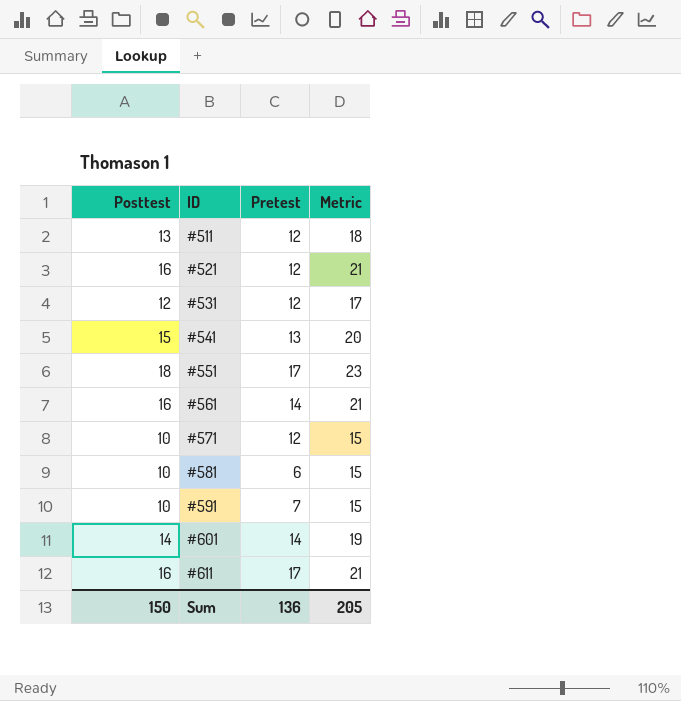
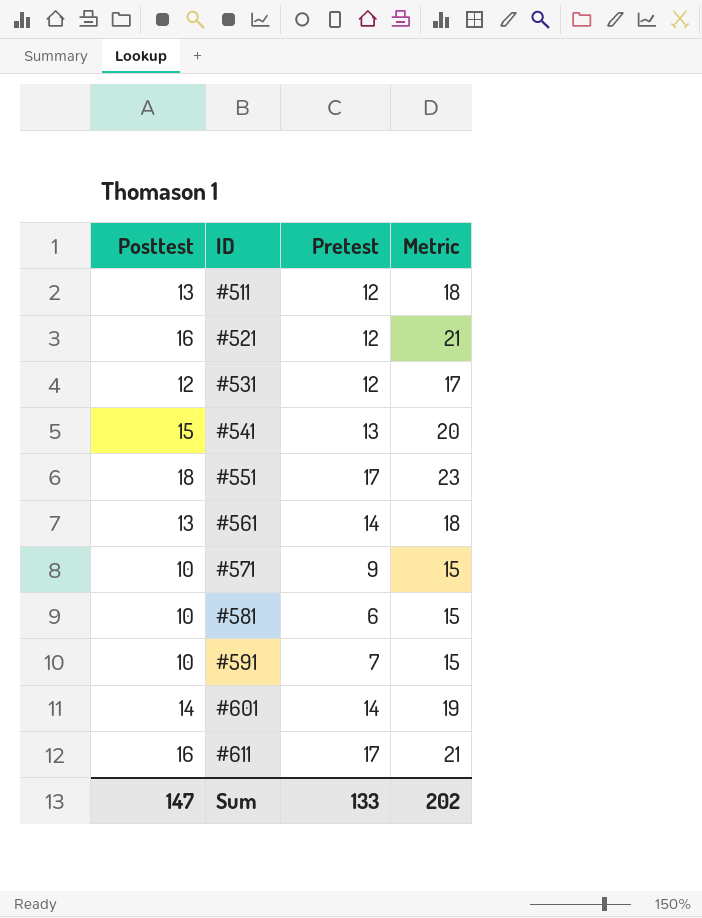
#561 | Posttest: 16 -> 13
#561 | Metric: 21 -> 18
#571 | Pretest: 12 -> 9
Sum | Posttest: 150 -> 147
Sum | Pretest: 136 -> 133
Sum | Metric: 205 -> 202

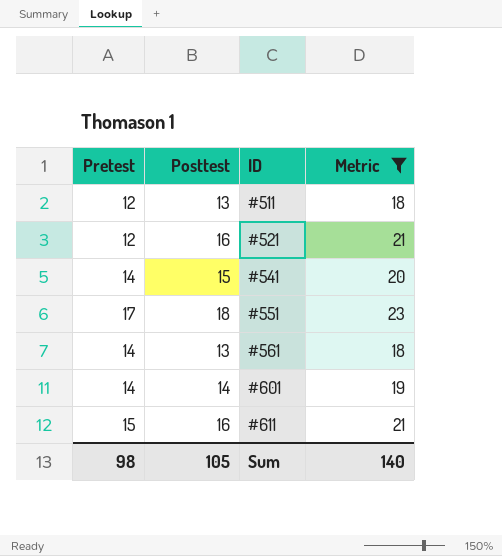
filter: none -> Metric >= 18
column Pretest | position: 3 -> 1
#541 | Pretest: 13 -> 14
#611 | Pretest: 17 -> 15
Sum | Pretest: 133 -> 98
Sum | Posttest: 147 -> 105
Sum | Metric: 202 -> 140

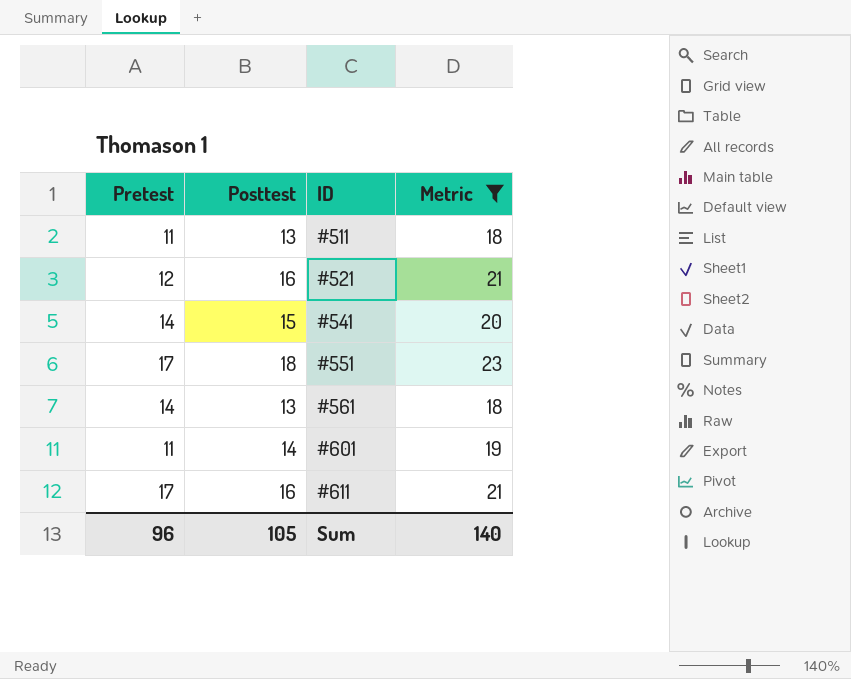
#511 | Pretest: 12 -> 11
#601 | Pretest: 14 -> 11
#611 | Pretest: 15 -> 17
Sum | Pretest: 98 -> 96

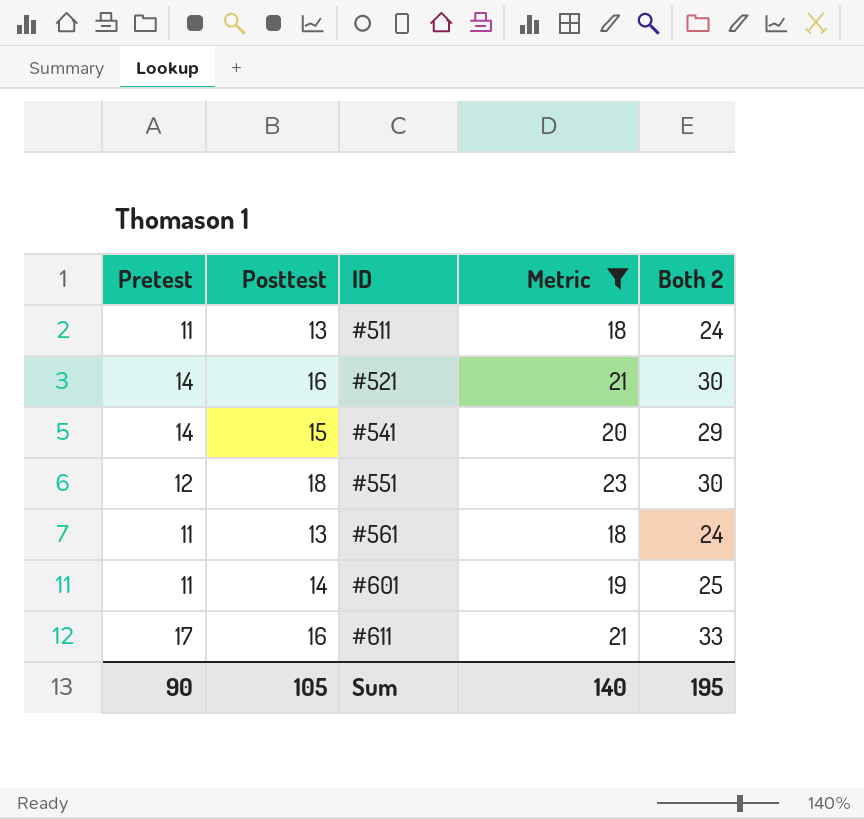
column Both 2 | formula: none -> [Pretest] + [Posttest]
#521 | Pretest: 12 -> 14
#551 | Pretest: 17 -> 12
#561 | Pretest: 14 -> 11
Sum | Pretest: 96 -> 90

